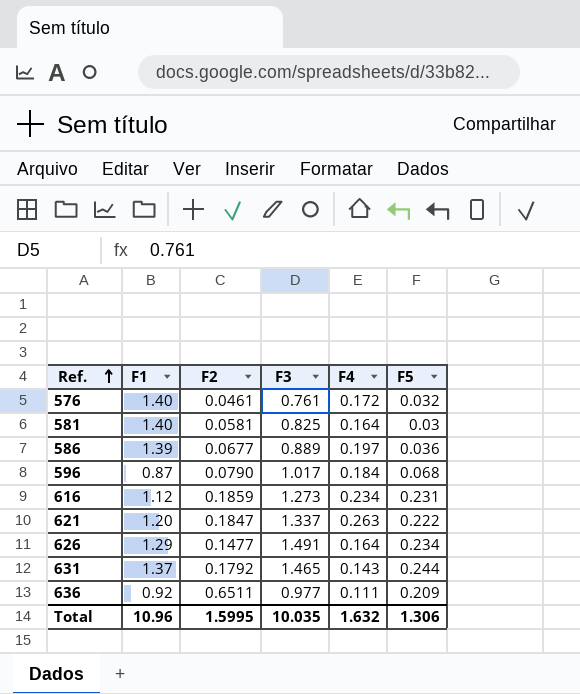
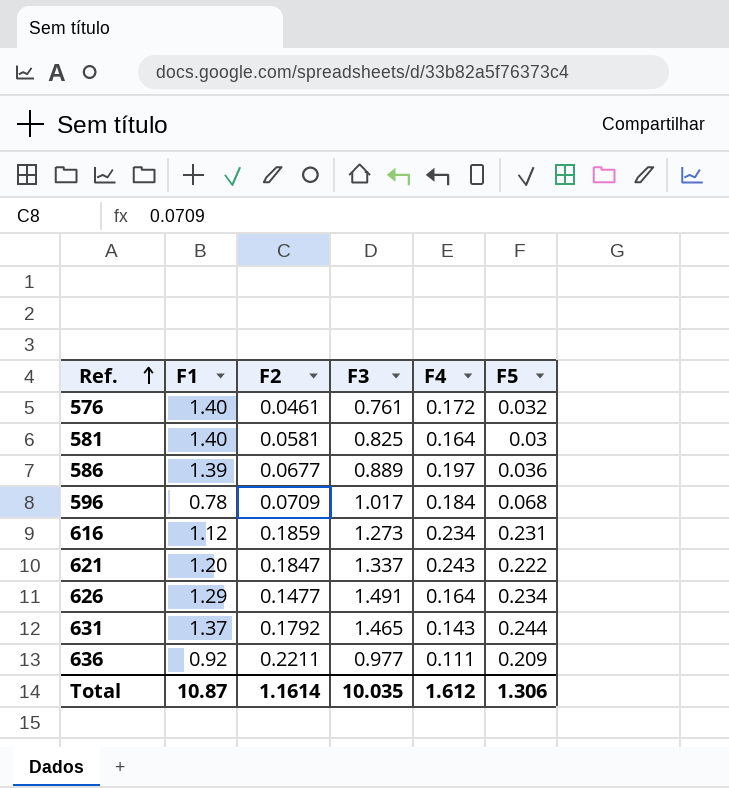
596 | F1: 0.87 -> 0.78
596 | F2: 0.0790 -> 0.0709
621 | F4: 0.263 -> 0.243
636 | F2: 0.6511 -> 0.2211
Total | F1: 10.96 -> 10.87
Total | F2: 1.5995 -> 1.1614
Total | F4: 1.632 -> 1.612

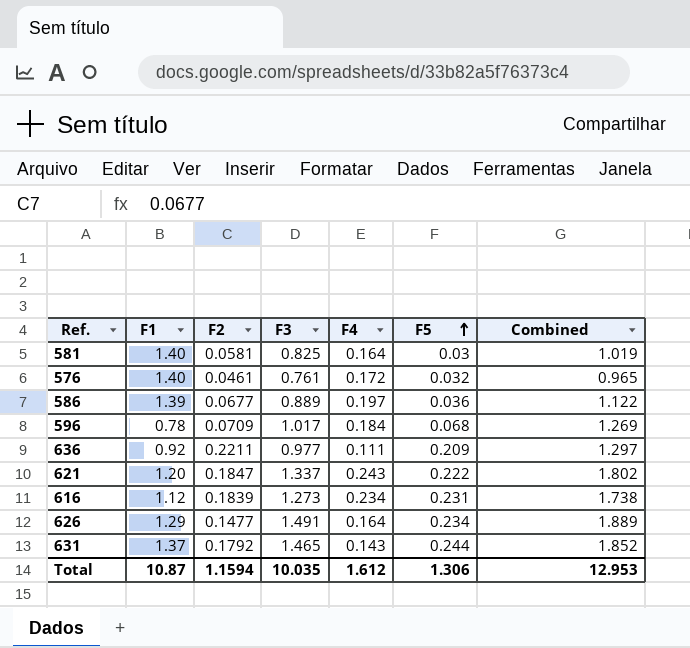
row order: Ref. ascending -> F5 ascending
column Combined | formula: none -> [F3] + [F4] + [F5]
616 | F2: 0.1859 -> 0.1839
Total | F2: 1.1614 -> 1.1594

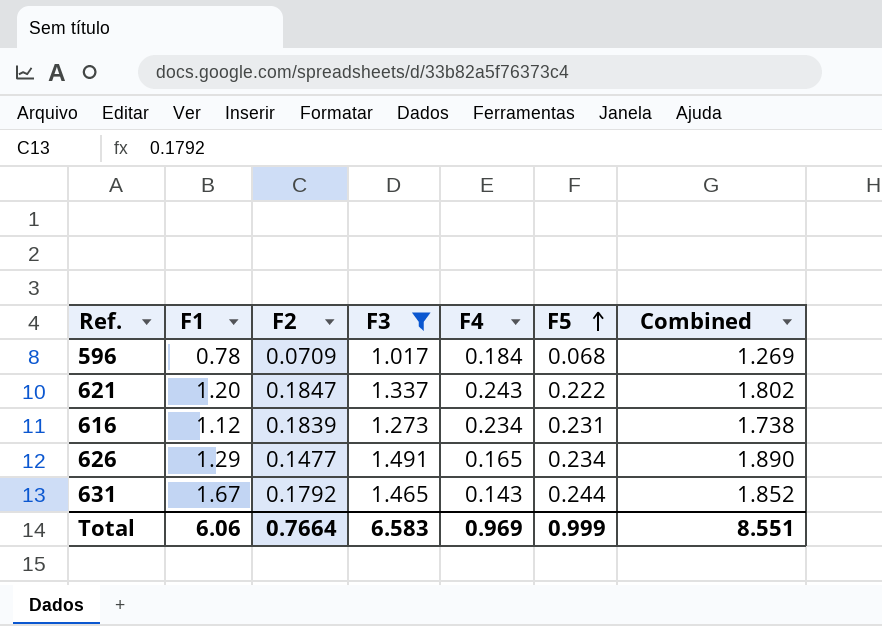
filter: none -> F3 >= 1.017
626 | F4: 0.164 -> 0.165
626 | Combined: 1.889 -> 1.890
631 | F1: 1.37 -> 1.67
Total | F1: 10.87 -> 6.06
Total | F2: 1.1594 -> 0.7664
Total | F3: 10.035 -> 6.583
Total | F4: 1.612 -> 0.969
Total | F5: 1.306 -> 0.999
Total | Combined: 12.953 -> 8.551

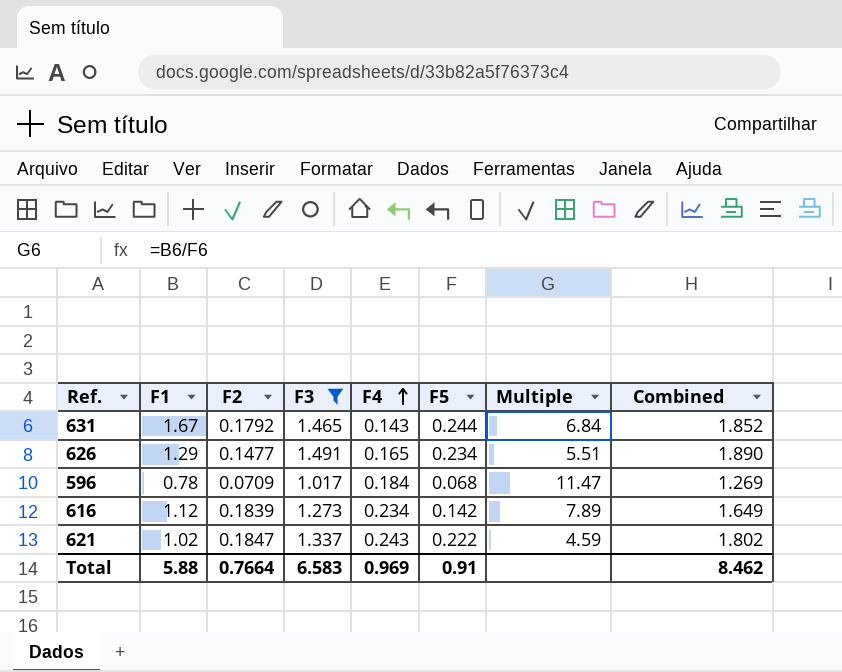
row order: F5 ascending -> F4 ascending
column Multiple | formula: none -> [F1] / [F5]
616 | F5: 0.231 -> 0.142
616 | Combined: 1.738 -> 1.649
621 | F1: 1.20 -> 1.02
Total | F1: 6.06 -> 5.88
Total | F5: 0.999 -> 0.91
Total | Combined: 8.551 -> 8.462

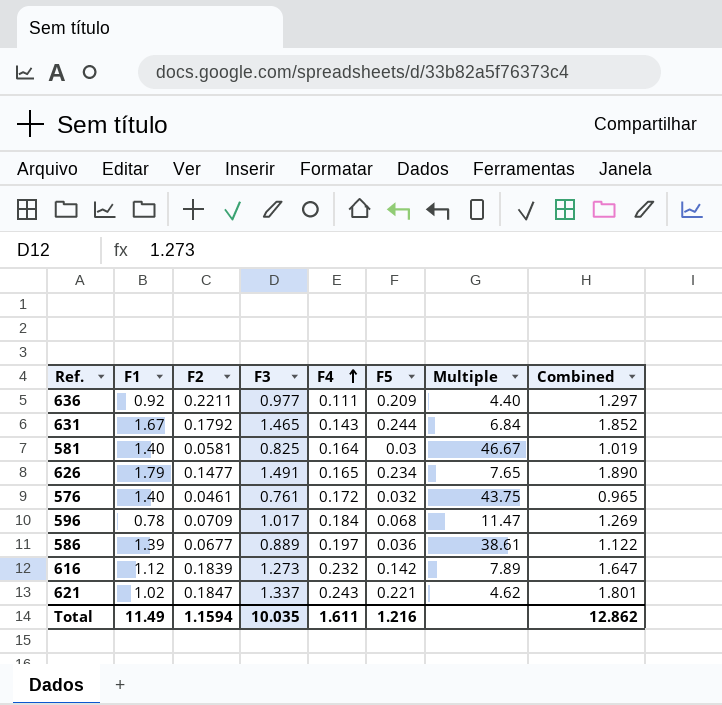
filter: F3 >= 1.017 -> none
626 | F1: 1.29 -> 1.79
626 | Multiple: 5.51 -> 7.65
616 | F4: 0.234 -> 0.232
616 | Combined: 1.649 -> 1.647
621 | F5: 0.222 -> 0.221
621 | Multiple: 4.59 -> 4.62
621 | Combined: 1.802 -> 1.801
Total | F1: 5.88 -> 11.49
Total | F2: 0.7664 -> 1.1594
Total | F3: 6.583 -> 10.035
Total | F4: 0.969 -> 1.611
Total | F5: 0.91 -> 1.216
Total | Combined: 8.462 -> 12.862

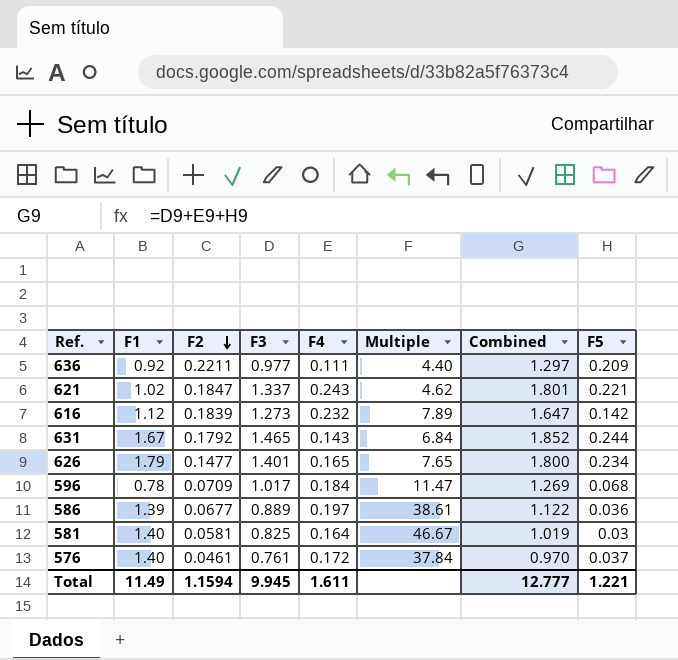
row order: F4 ascending -> F2 descending
column F5 | position: 6 -> 8
626 | F3: 1.491 -> 1.401
626 | Combined: 1.890 -> 1.800
576 | Multiple: 43.75 -> 37.84
576 | Combined: 0.965 -> 0.970
576 | F5: 0.032 -> 0.037
Total | F3: 10.035 -> 9.945
Total | Combined: 12.862 -> 12.777
Total | F5: 1.216 -> 1.221

